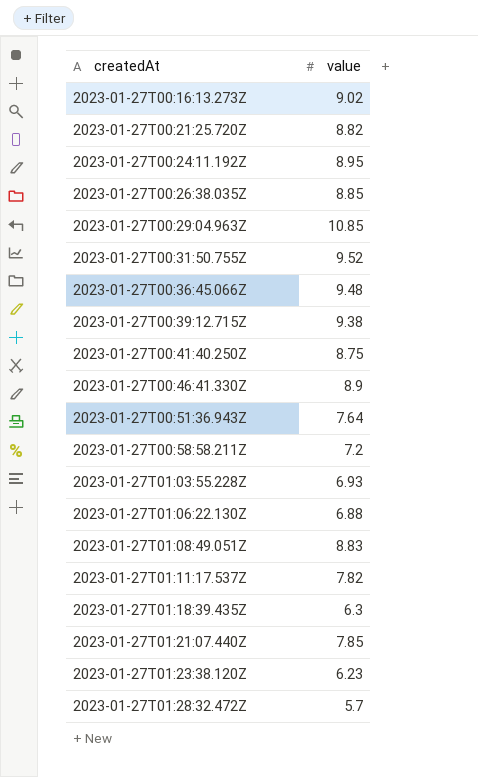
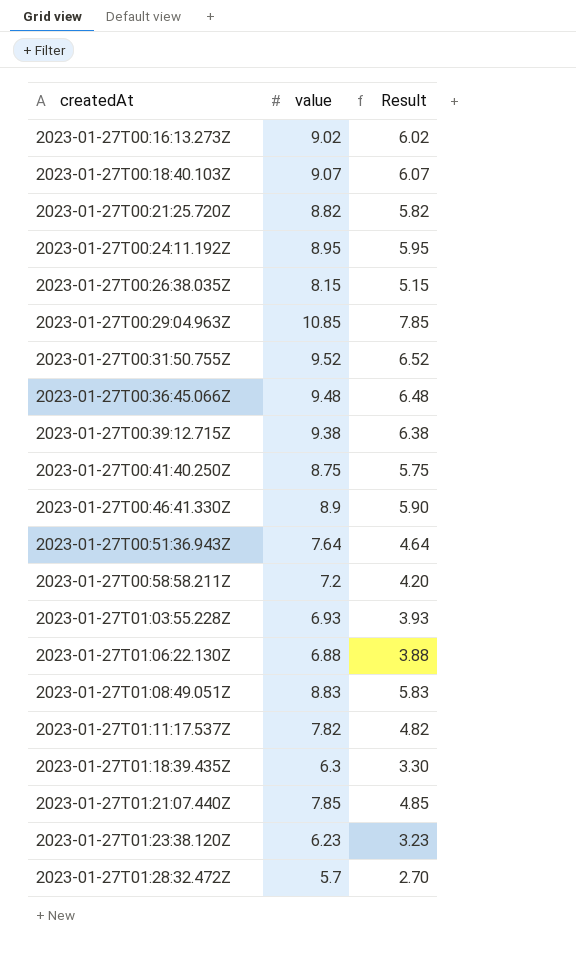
column Result | formula: none -> [value] - 3
row 2023-01-27T00:18:40.103Z: none -> 9.07 | 6.07
2023-01-27T00:26:38.035Z | value: 8.85 -> 8.15

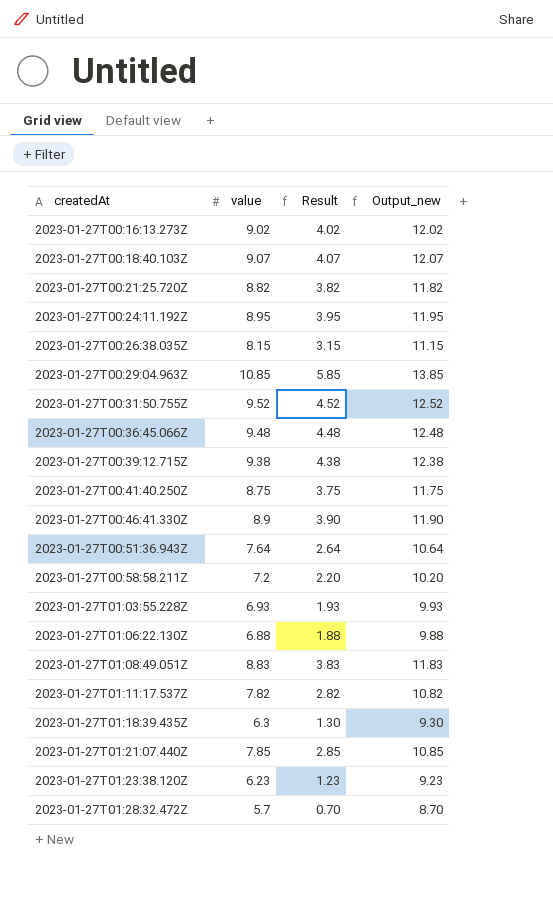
column Result | formula: [value] - 3 -> [value] - 5
column Output_new | formula: none -> [value] + 3

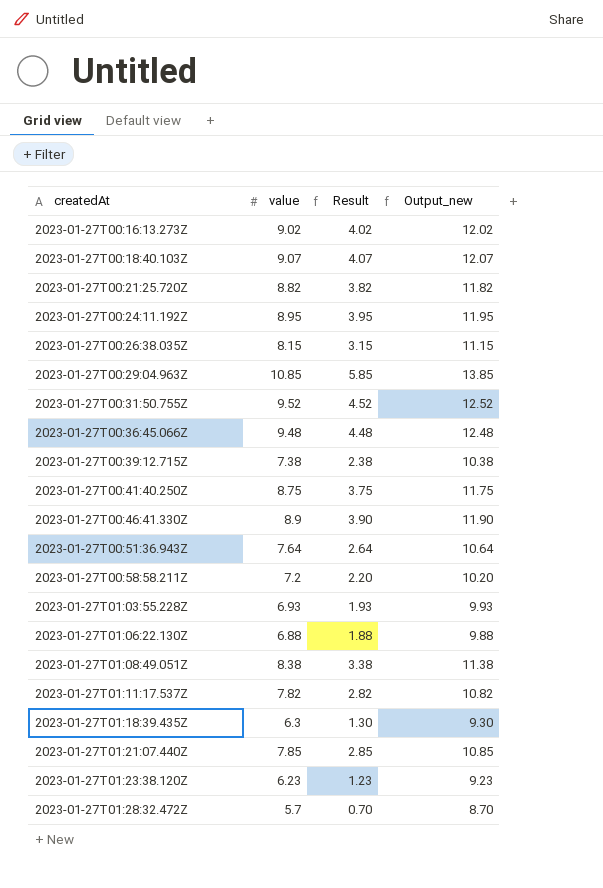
2023-01-27T00:39:12.715Z | value: 9.38 -> 7.38
2023-01-27T00:39:12.715Z | Result: 4.38 -> 2.38
2023-01-27T00:39:12.715Z | Output_new: 12.38 -> 10.38
2023-01-27T01:08:49.051Z | value: 8.83 -> 8.38
2023-01-27T01:08:49.051Z | Result: 3.83 -> 3.38
2023-01-27T01:08:49.051Z | Output_new: 11.83 -> 11.38

